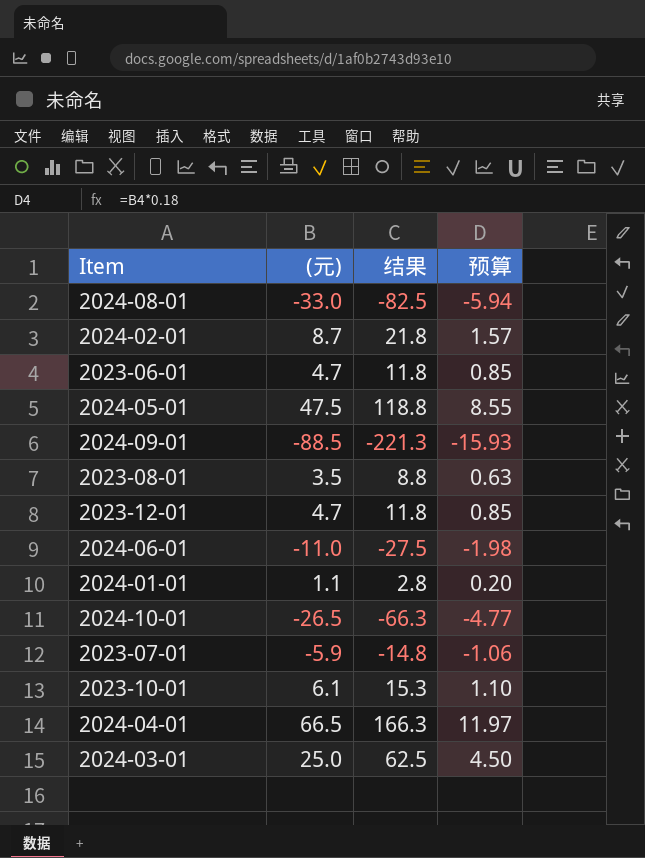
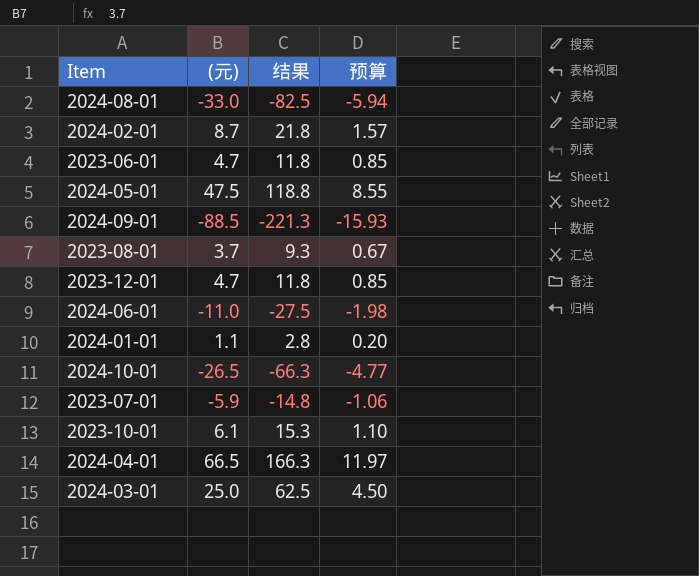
2023-08-01 | (元): 3.5 -> 3.7
2023-08-01 | 结果: 8.8 -> 9.3
2023-08-01 | 预算: 0.63 -> 0.67

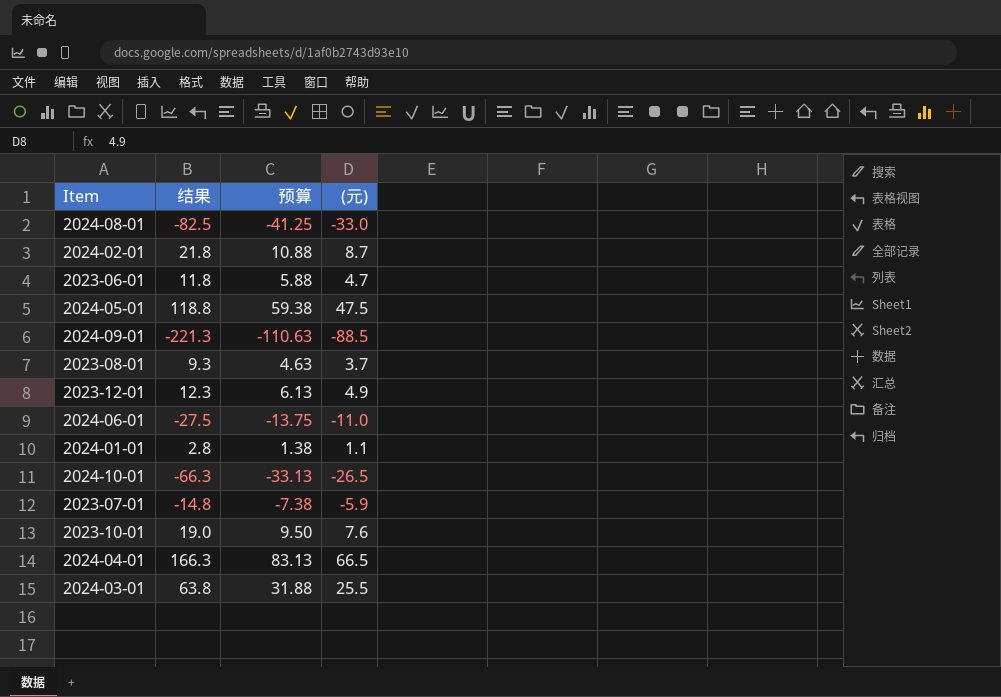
column 预算 | formula: [(元)] * 0.18 -> [(元)] * 1.25
column (元) | position: 2 -> 4
2023-12-01 | 结果: 11.8 -> 12.3
2023-12-01 | (元): 4.7 -> 4.9
2023-10-01 | 结果: 15.3 -> 19.0
2023-10-01 | (元): 6.1 -> 7.6
2024-03-01 | 结果: 62.5 -> 63.8
2024-03-01 | (元): 25.0 -> 25.5

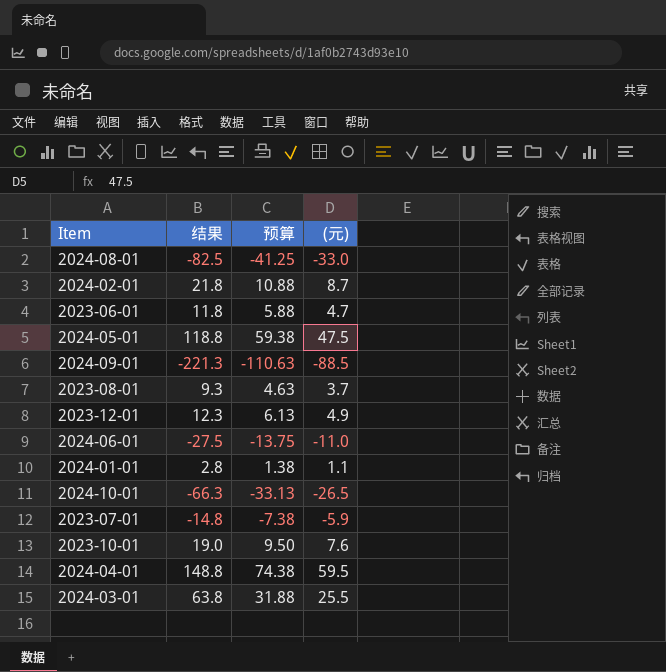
2024-04-01 | 结果: 166.3 -> 148.8
2024-04-01 | 预算: 83.13 -> 74.38
2024-04-01 | (元): 66.5 -> 59.5

